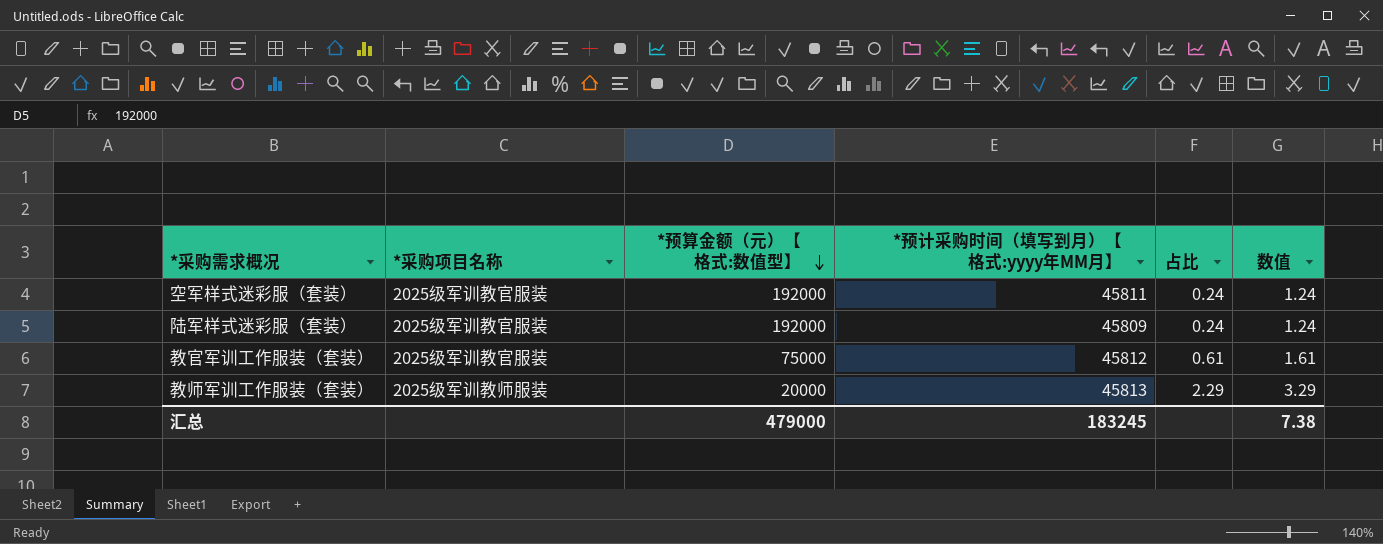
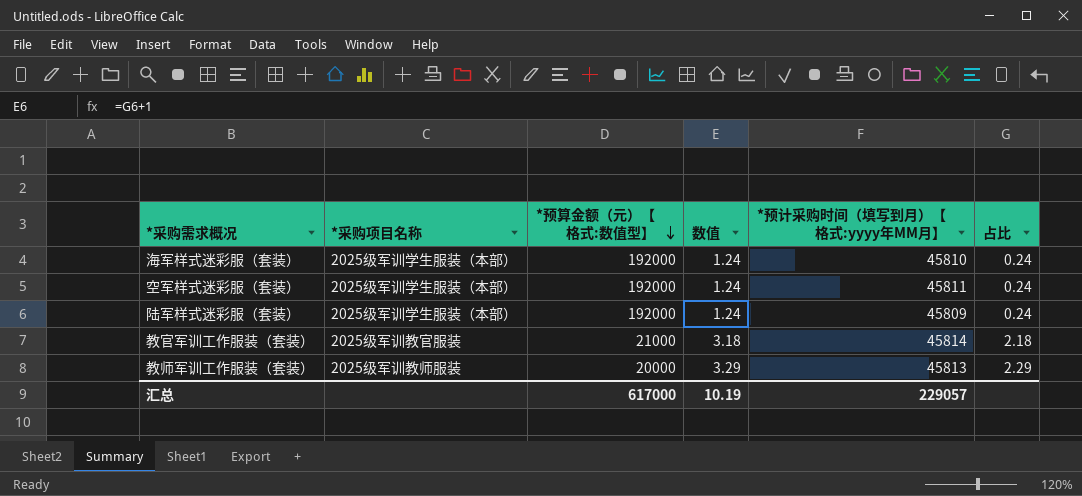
column 数值 | position: 6 -> 4
row 海军样式迷彩服（套装）: none -> 2025级军训学生服装（本部） | 192000 | 1.24 | 45810 | 0.24
空军样式迷彩服（套装） | *采购项目名称: 2025级军训教官服装 -> 2025级军训学生服装（本部）
陆军样式迷彩服（套装） | *采购项目名称: 2025级军训教官服装 -> 2025级军训学生服装（本部）
教官军训工作服装（套装） | *预算金额（元）【格式:数值型】: 75000 -> 21000
教官军训工作服装（套装） | 数值: 1.61 -> 3.18
教官军训工作服装（套装） | *预计采购时间（填写到月）【格式:yyyy年MM月】: 45812 -> 45814
教官军训工作服装（套装） | 占比: 0.61 -> 2.18
汇总 | *预算金额（元）【格式:数值型】: 479000 -> 617000
汇总 | 数值: 7.38 -> 10.19
汇总 | *预计采购时间（填写到月）【格式:yyyy年MM月】: 183245 -> 229057

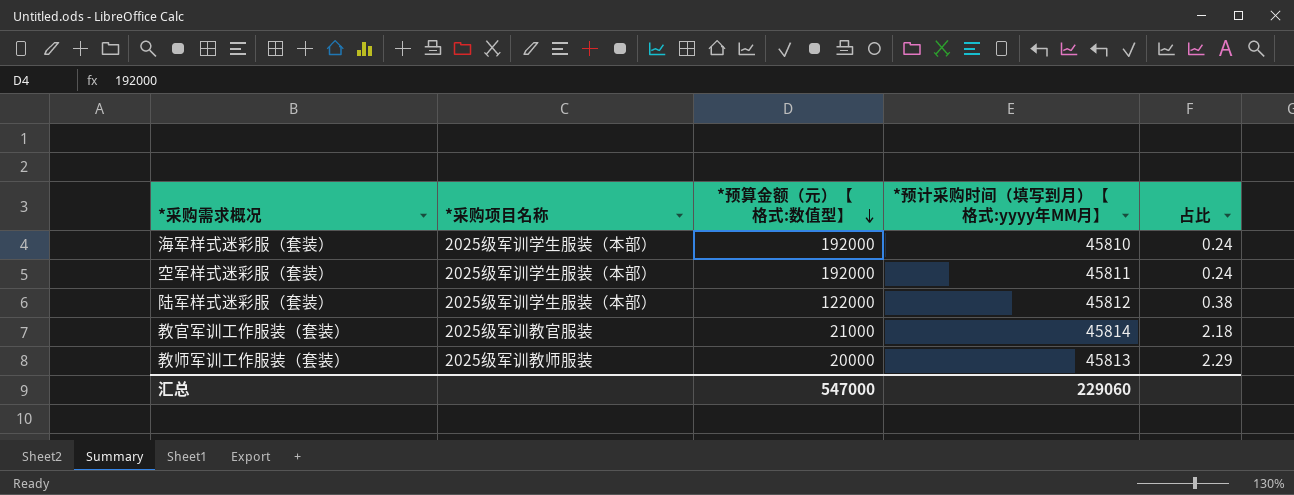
column 数值 | formula: [占比] + 1 -> none
陆军样式迷彩服（套装） | *预算金额（元）【格式:数值型】: 192000 -> 122000
陆军样式迷彩服（套装） | *预计采购时间（填写到月）【格式:yyyy年MM月】: 45809 -> 45812
陆军样式迷彩服（套装） | 占比: 0.24 -> 0.38
汇总 | *预算金额（元）【格式:数值型】: 617000 -> 547000
汇总 | *预计采购时间（填写到月）【格式:yyyy年MM月】: 229057 -> 229060

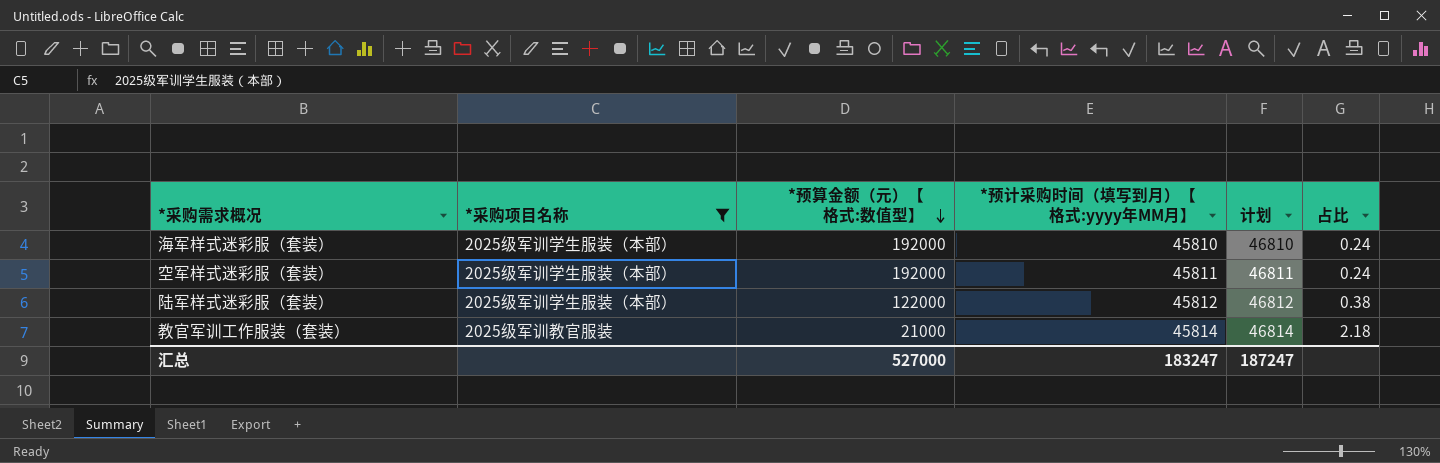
filter: none -> *采购项目名称 != 2025级军训教师服装
column 计划 | formula: none -> [*预计采购时间（填写到月）【格式:yyyy年MM月】] + 1000
汇总 | *预算金额（元）【格式:数值型】: 547000 -> 527000
汇总 | *预计采购时间（填写到月）【格式:yyyy年MM月】: 229060 -> 183247

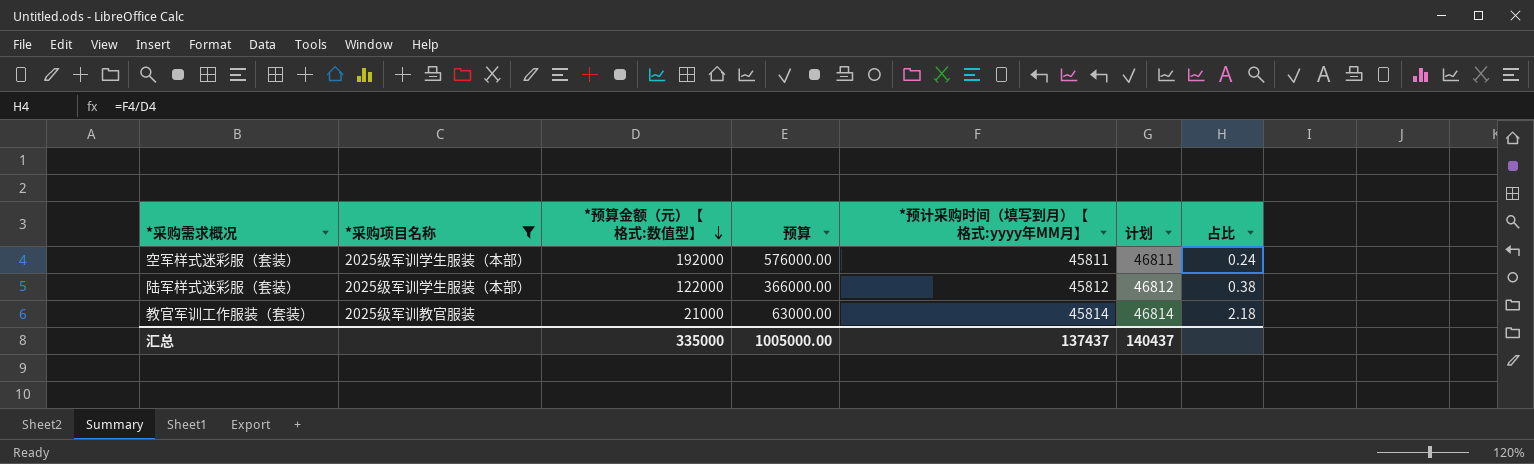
column 预算 | formula: none -> [*预算金额（元）【格式:数值型】] * 3
row 海军样式迷彩服（套装）: 2025级军训学生服装（本部） | 192000 | 45810 | 46810 | 0.24 -> none
汇总 | *预算金额（元）【格式:数值型】: 527000 -> 335000
汇总 | *预计采购时间（填写到月）【格式:yyyy年MM月】: 183247 -> 137437
汇总 | 计划: 187247 -> 140437

